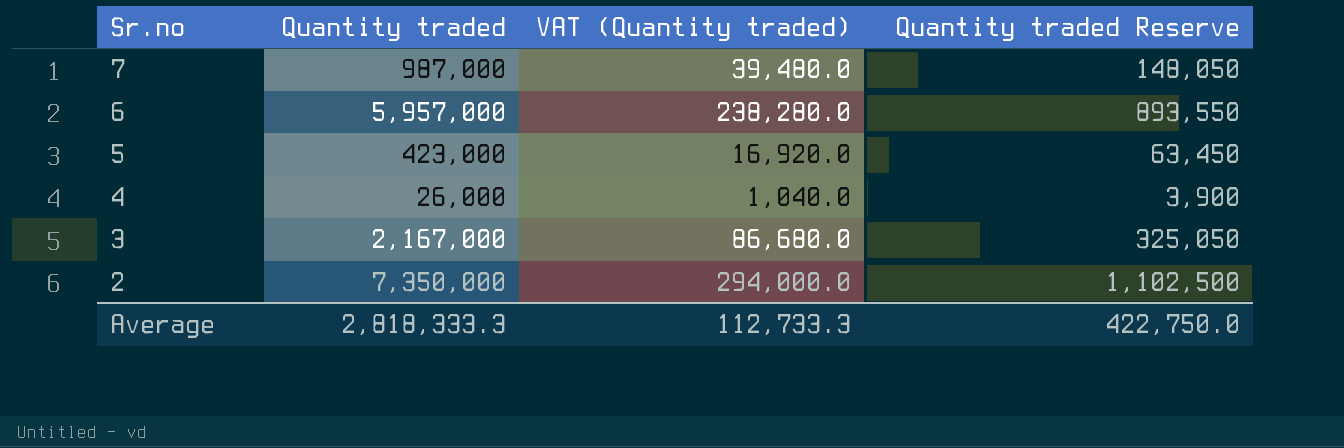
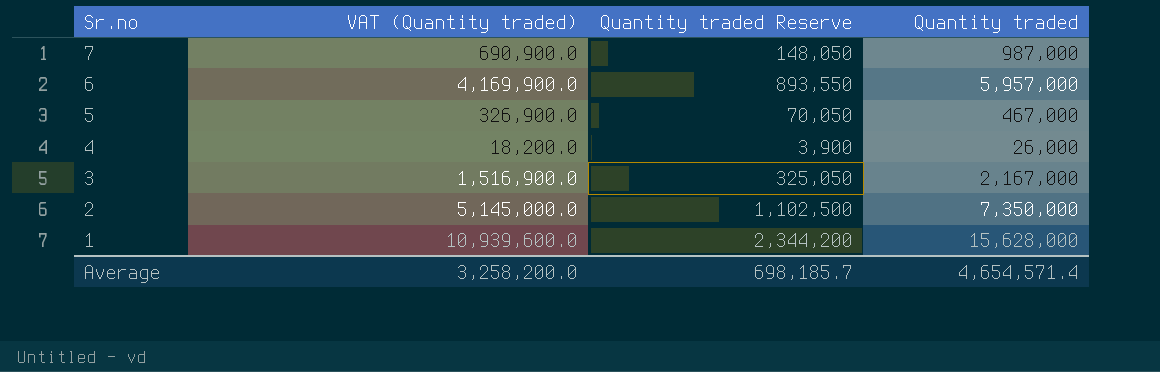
column VAT (Quantity traded) | formula: [Quantity traded] * 0.04 -> [Quantity traded] * 0.7
column Quantity traded | position: 2 -> 4
5 | Quantity traded Reserve: 63,450 -> 70,050
5 | Quantity traded: 423,000 -> 467,000
row 1: none -> 10,939,600.0 | 2,344,200 | 15,628,000
Average | VAT (Quantity traded): 112,733.3 -> 3,258,200.0
Average | Quantity traded Reserve: 422,750.0 -> 698,185.7
Average | Quantity traded: 2,818,333.3 -> 4,654,571.4

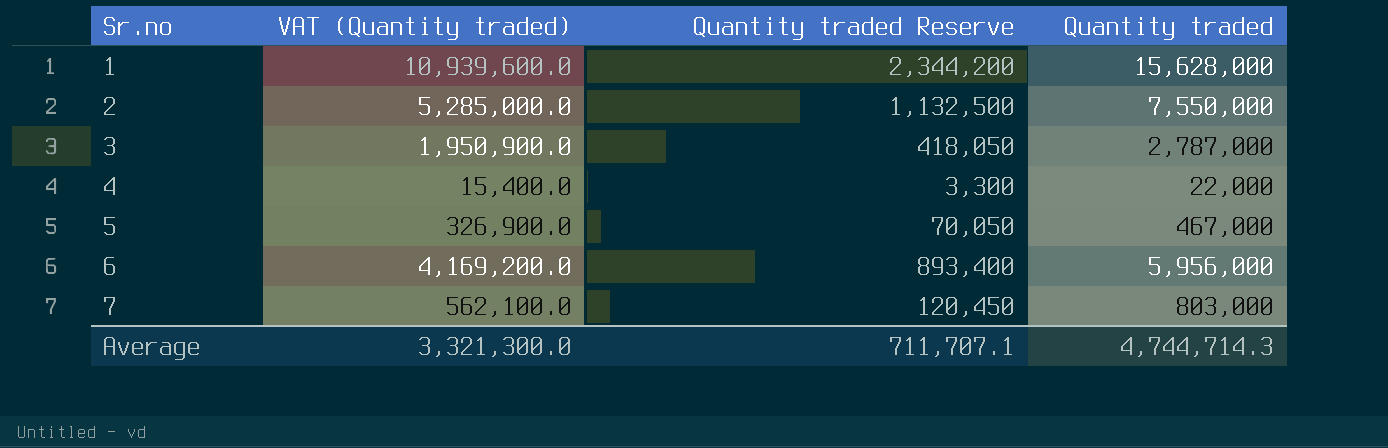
row order: Sr.no descending -> Sr.no ascending
2 | VAT (Quantity traded): 5,145,000.0 -> 5,285,000.0
2 | Quantity traded Reserve: 1,102,500 -> 1,132,500
2 | Quantity traded: 7,350,000 -> 7,550,000
3 | VAT (Quantity traded): 1,516,900.0 -> 1,950,900.0
3 | Quantity traded Reserve: 325,050 -> 418,050
3 | Quantity traded: 2,167,000 -> 2,787,000
4 | VAT (Quantity traded): 18,200.0 -> 15,400.0
4 | Quantity traded Reserve: 3,900 -> 3,300
4 | Quantity traded: 26,000 -> 22,000
6 | VAT (Quantity traded): 4,169,900.0 -> 4,169,200.0
6 | Quantity traded Reserve: 893,550 -> 893,400
6 | Quantity traded: 5,957,000 -> 5,956,000
7 | VAT (Quantity traded): 690,900.0 -> 562,100.0
7 | Quantity traded Reserve: 148,050 -> 120,450
7 | Quantity traded: 987,000 -> 803,000
Average | VAT (Quantity traded): 3,258,200.0 -> 3,321,300.0
Average | Quantity traded Reserve: 698,185.7 -> 711,707.1
Average | Quantity traded: 4,654,571.4 -> 4,744,714.3

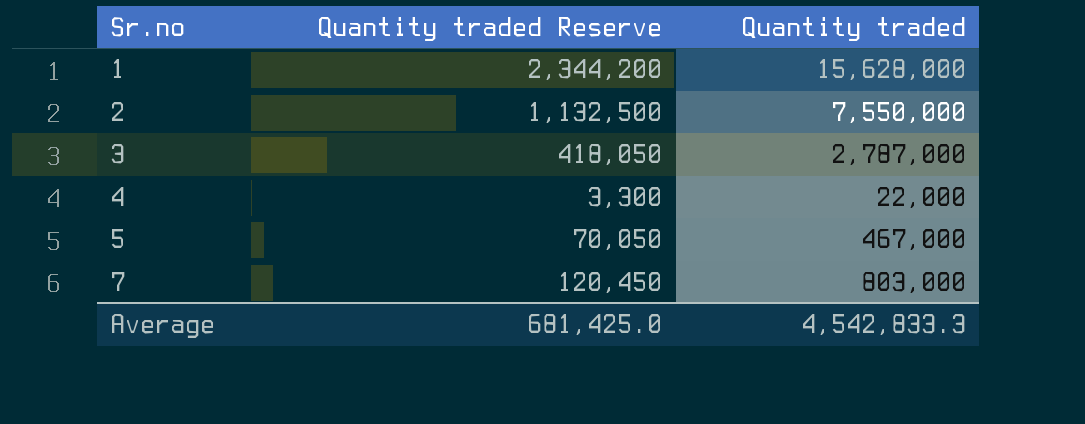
column VAT (Quantity traded) | formula: [Quantity traded] * 0.7 -> none
row 6: 4,169,200.0 | 893,400 | 5,956,000 -> none
Average | Quantity traded Reserve: 711,707.1 -> 681,425.0
Average | Quantity traded: 4,744,714.3 -> 4,542,833.3

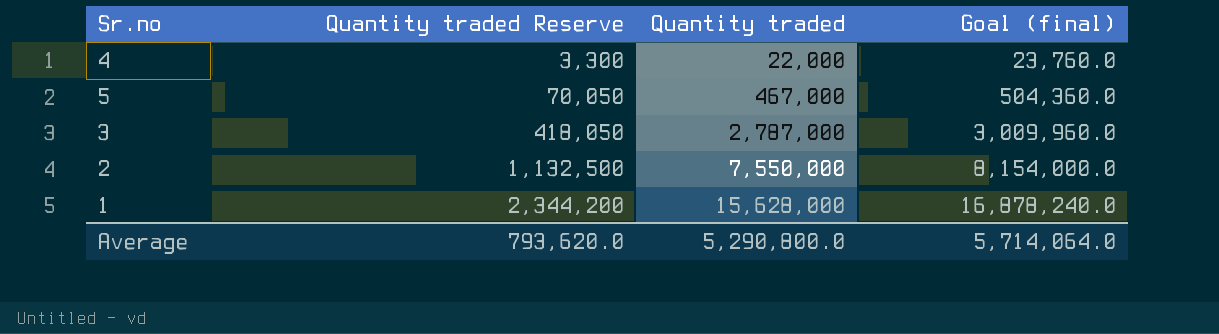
row order: Sr.no ascending -> Quantity traded Reserve ascending
column Goal (final) | formula: none -> [Quantity traded] * 1.08
row 7: 120,450 | 803,000 -> none
Average | Quantity traded Reserve: 681,425.0 -> 793,620.0
Average | Quantity traded: 4,542,833.3 -> 5,290,800.0

